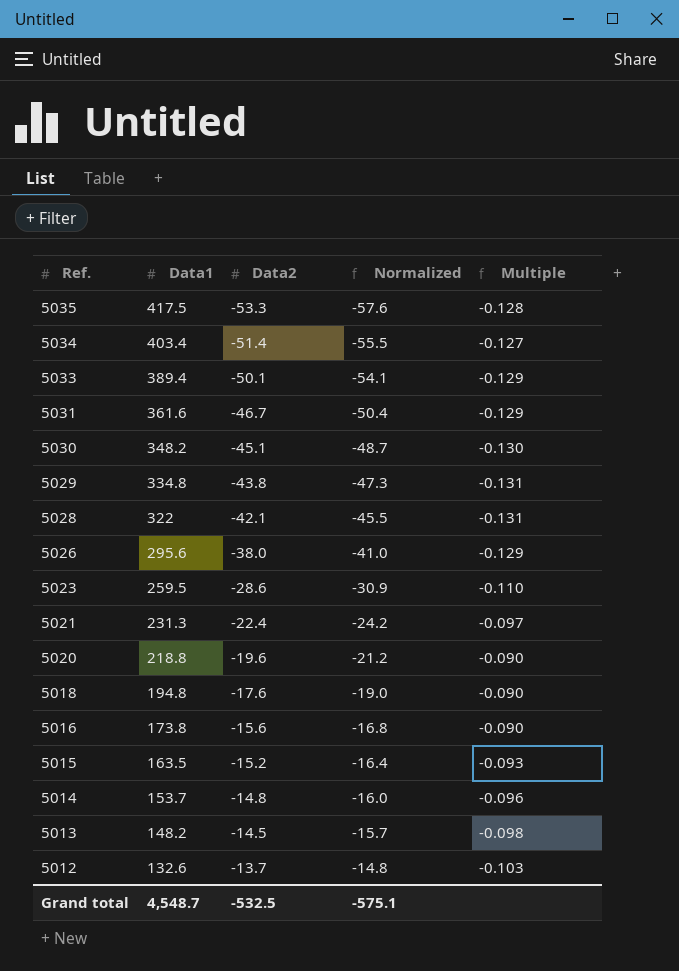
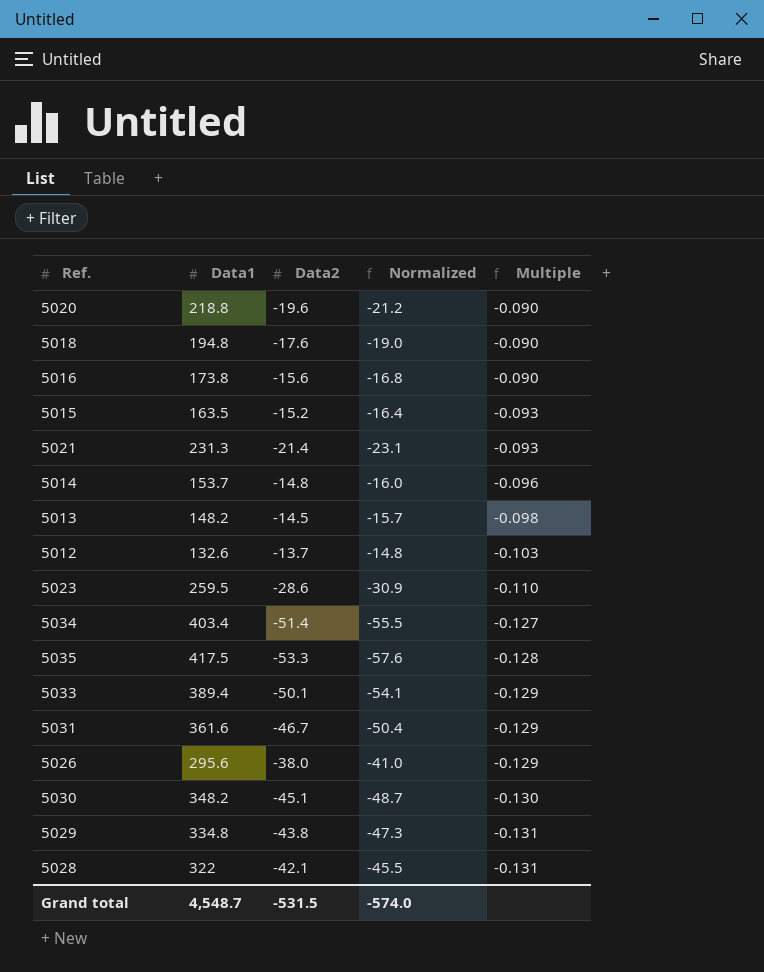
row order: Ref. descending -> Multiple descending
5021 | Data2: -22.4 -> -21.4
5021 | Normalized: -24.2 -> -23.1
5021 | Multiple: -0.097 -> -0.093
Grand total | Data2: -532.5 -> -531.5
Grand total | Normalized: -575.1 -> -574.0

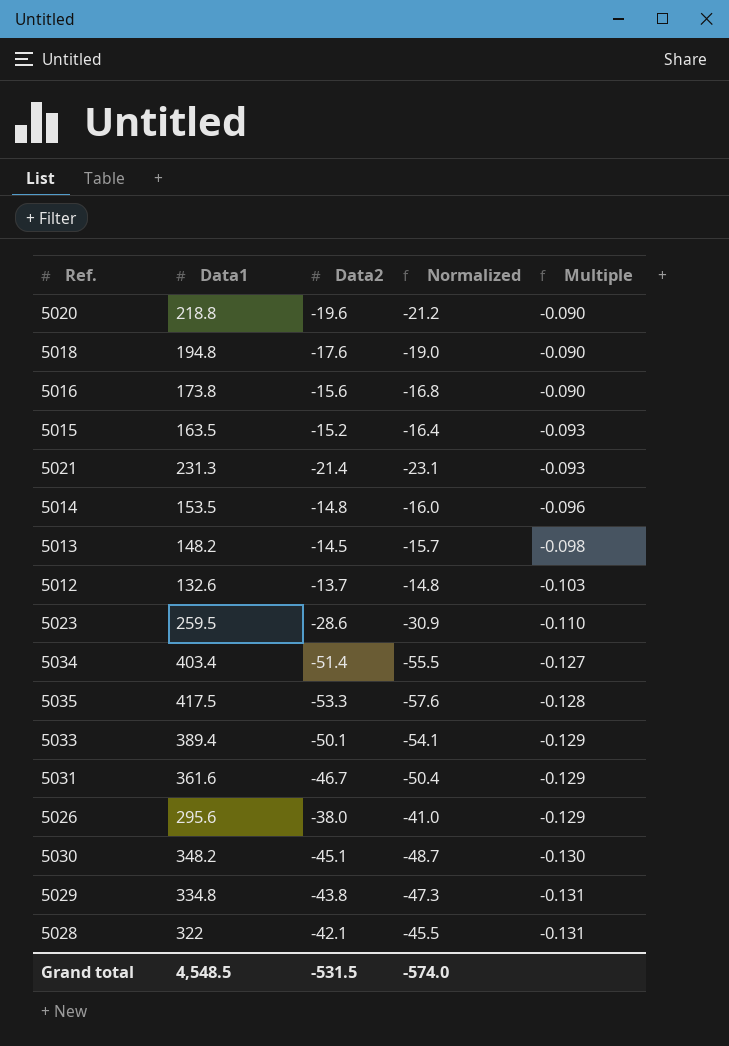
5014 | Data1: 153.7 -> 153.5
Grand total | Data1: 4,548.7 -> 4,548.5

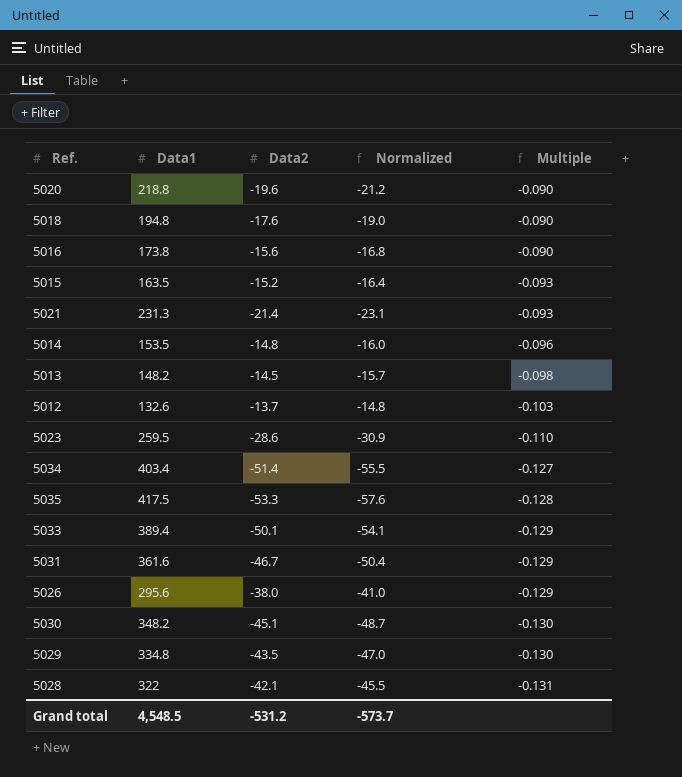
5029 | Data2: -43.8 -> -43.5
5029 | Normalized: -47.3 -> -47.0
5029 | Multiple: -0.131 -> -0.130
Grand total | Data2: -531.5 -> -531.2
Grand total | Normalized: -574.0 -> -573.7

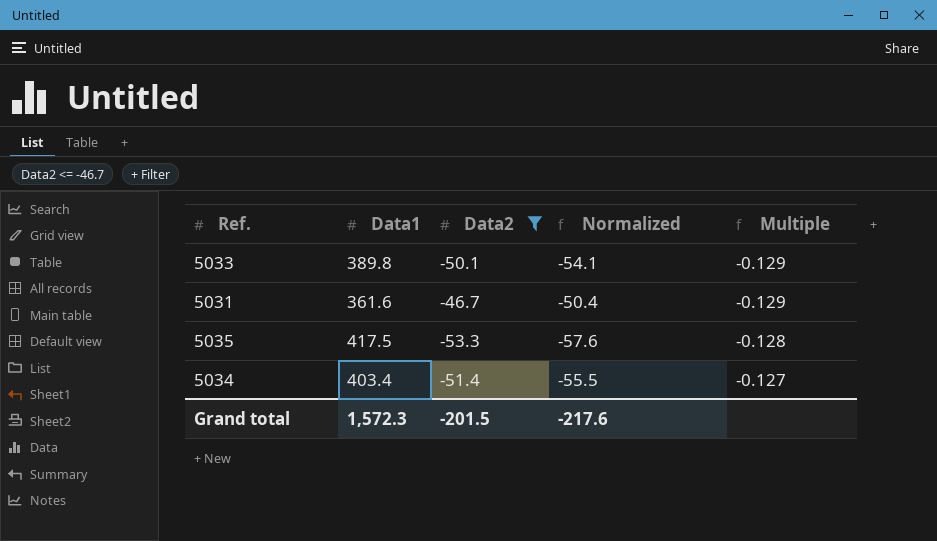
filter: none -> Data2 <= -46.7
row order: Multiple descending -> Multiple ascending
5033 | Data1: 389.4 -> 389.8
Grand total | Data1: 4,548.5 -> 1,572.3
Grand total | Data2: -531.2 -> -201.5
Grand total | Normalized: -573.7 -> -217.6

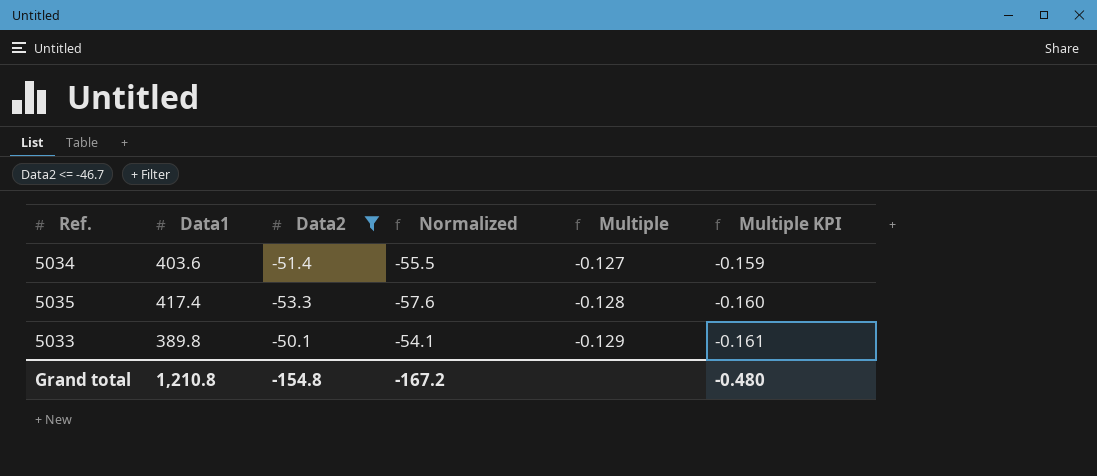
row order: Multiple ascending -> Multiple descending
column Multiple KPI | formula: none -> [Multiple] * 1.25
row 5031: 361.6 | -46.7 | -50.4 | -0.129 -> none
5034 | Data1: 403.4 -> 403.6
5035 | Data1: 417.5 -> 417.4
Grand total | Data1: 1,572.3 -> 1,210.8
Grand total | Data2: -201.5 -> -154.8
Grand total | Normalized: -217.6 -> -167.2

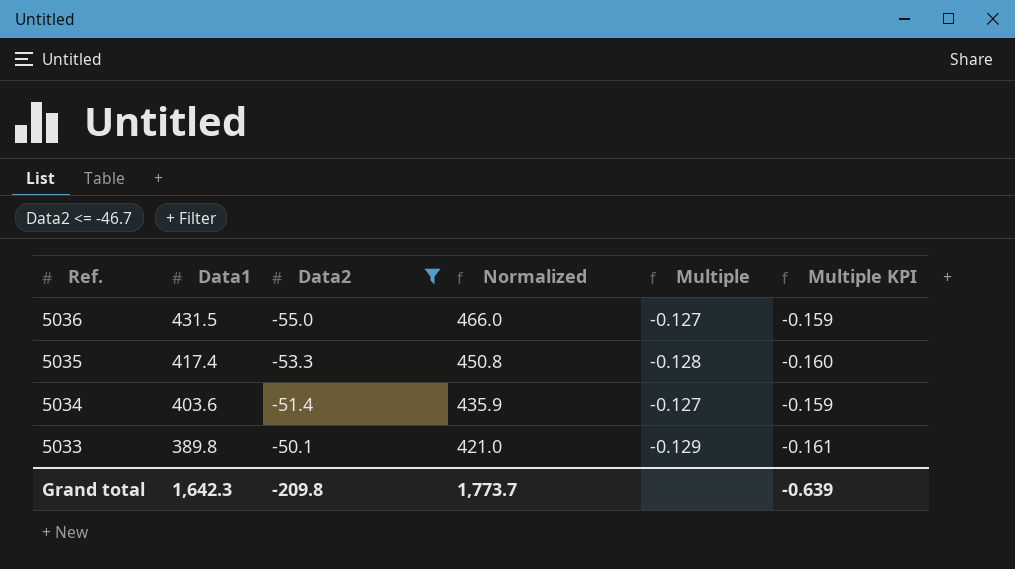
row order: Multiple descending -> Ref. descending
column Normalized | formula: [Data2] * 1.08 -> [Data1] * 1.08
row 5036: none -> 431.5 | -55.0 | 466.0 | -0.127 | -0.159
Grand total | Data1: 1,210.8 -> 1,642.3
Grand total | Data2: -154.8 -> -209.8
Grand total | Normalized: -167.2 -> 1,773.7
Grand total | Multiple KPI: -0.480 -> -0.639

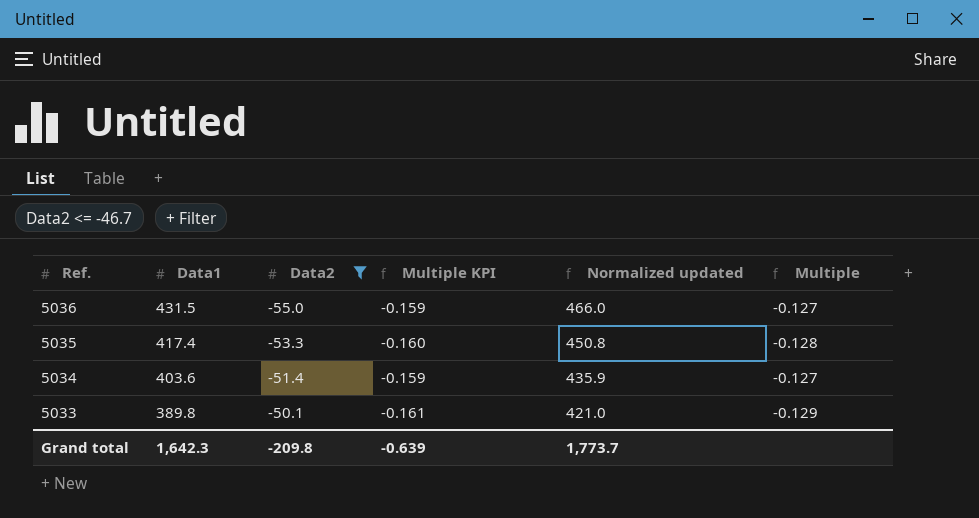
column Multiple KPI | position: 6 -> 4
column name: Normalized -> Normalized updated

